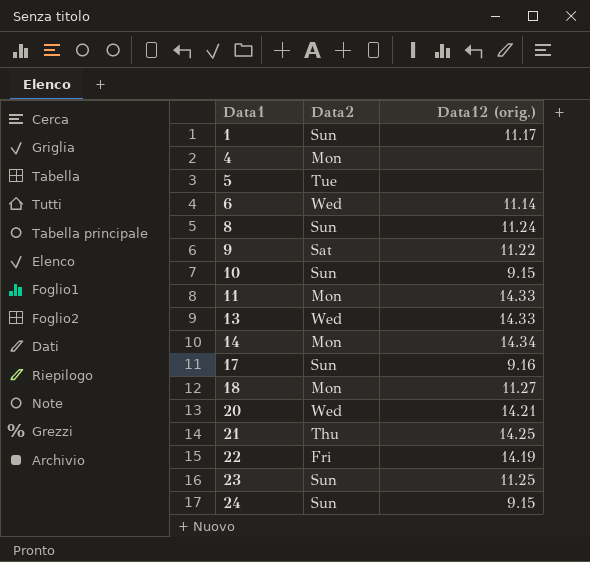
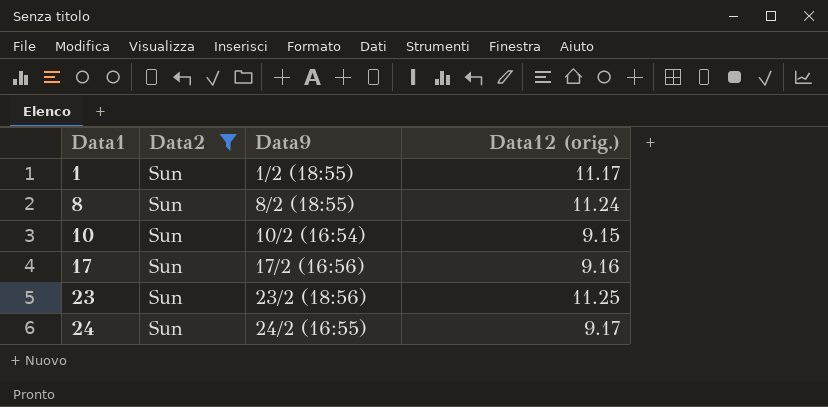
filter: none -> Data2 = Sun
column Data9 | position: none -> 3
24 | Data12 (orig.): 9.15 -> 9.17

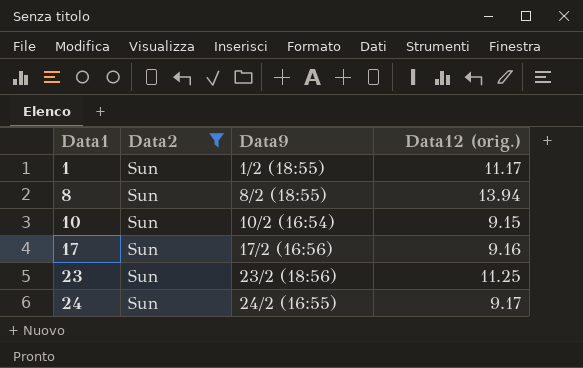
8 | Data12 (orig.): 11.24 -> 13.94

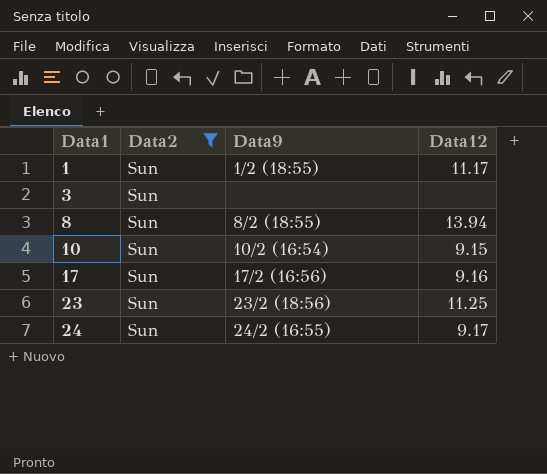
column name: Data12 (orig.) -> Data12
row 3: none -> Sun | none | none

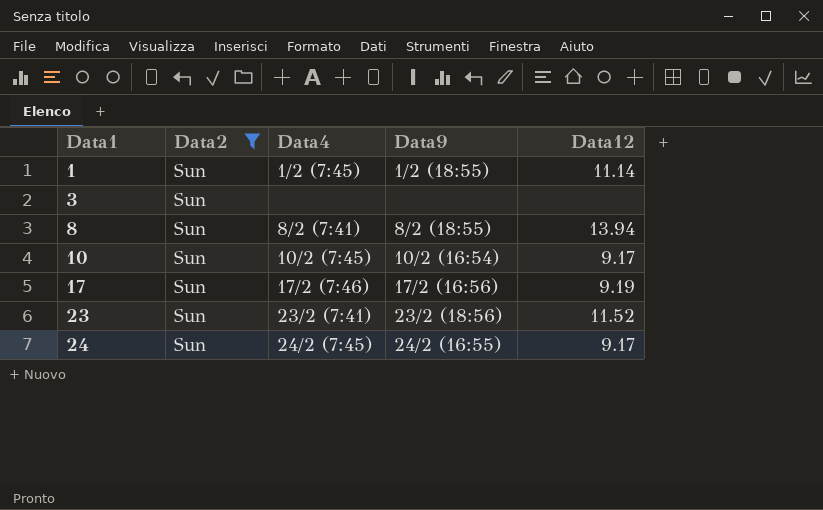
column Data4 | position: none -> 3
1 | Data12: 11.17 -> 11.14
10 | Data12: 9.15 -> 9.17
17 | Data12: 9.16 -> 9.19
23 | Data12: 11.25 -> 11.52

